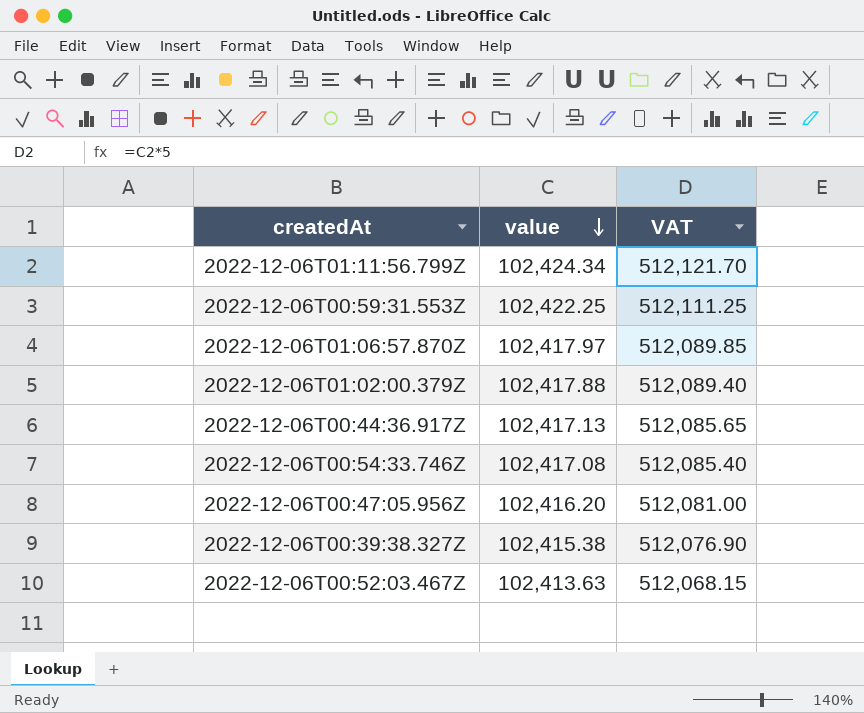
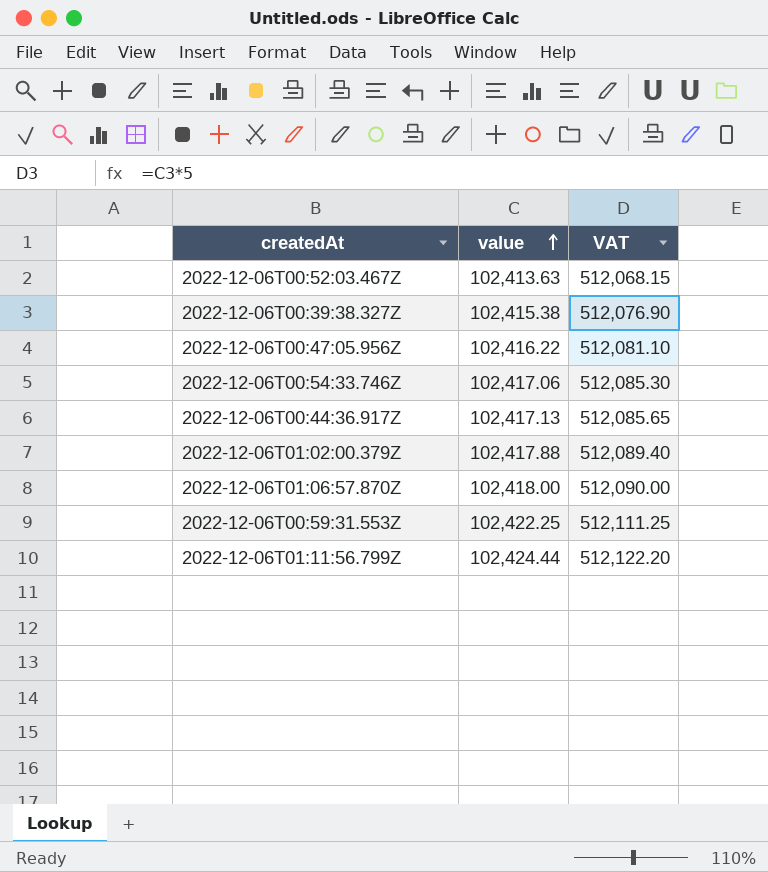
row order: value descending -> value ascending
2022-12-06T00:47:05.956Z | value: 102,416.20 -> 102,416.22
2022-12-06T00:47:05.956Z | VAT: 512,081.00 -> 512,081.10
2022-12-06T00:54:33.746Z | value: 102,417.08 -> 102,417.06
2022-12-06T00:54:33.746Z | VAT: 512,085.40 -> 512,085.30
2022-12-06T01:06:57.870Z | value: 102,417.97 -> 102,418.00
2022-12-06T01:06:57.870Z | VAT: 512,089.85 -> 512,090.00
2022-12-06T01:11:56.799Z | value: 102,424.34 -> 102,424.44
2022-12-06T01:11:56.799Z | VAT: 512,121.70 -> 512,122.20

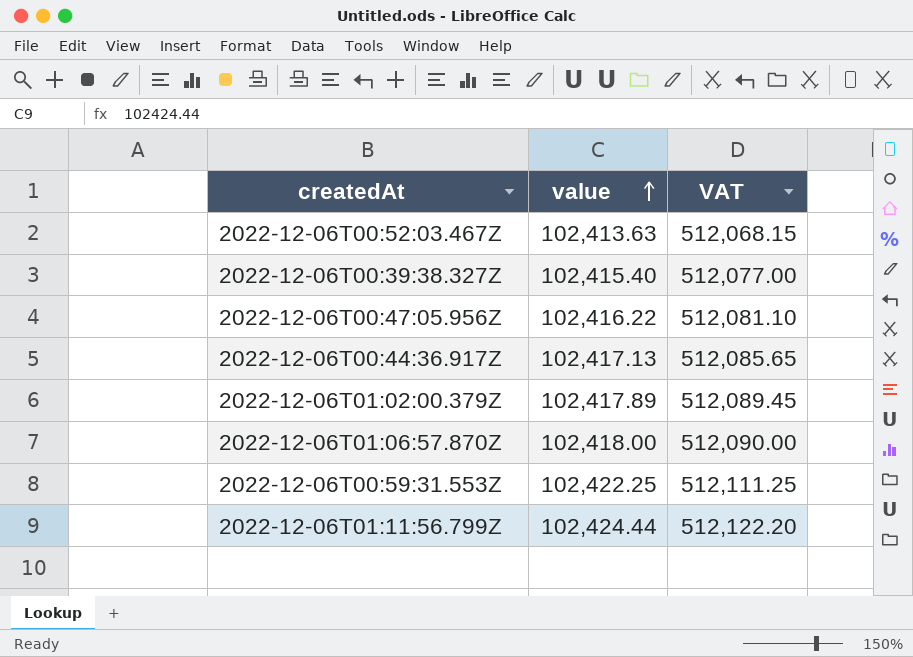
row 2022-12-06T00:54:33.746Z: 102,417.06 | 512,085.30 -> none
2022-12-06T00:39:38.327Z | value: 102,415.38 -> 102,415.40
2022-12-06T00:39:38.327Z | VAT: 512,076.90 -> 512,077.00
2022-12-06T01:02:00.379Z | value: 102,417.88 -> 102,417.89
2022-12-06T01:02:00.379Z | VAT: 512,089.40 -> 512,089.45

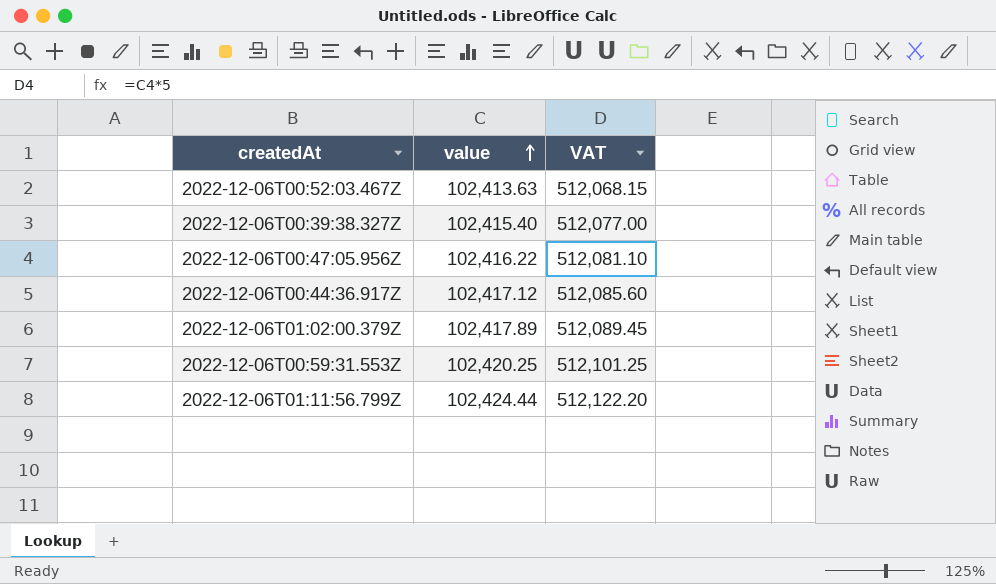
row 2022-12-06T01:06:57.870Z: 102,418.00 | 512,090.00 -> none
2022-12-06T00:44:36.917Z | value: 102,417.13 -> 102,417.12
2022-12-06T00:44:36.917Z | VAT: 512,085.65 -> 512,085.60
2022-12-06T00:59:31.553Z | value: 102,422.25 -> 102,420.25
2022-12-06T00:59:31.553Z | VAT: 512,111.25 -> 512,101.25

